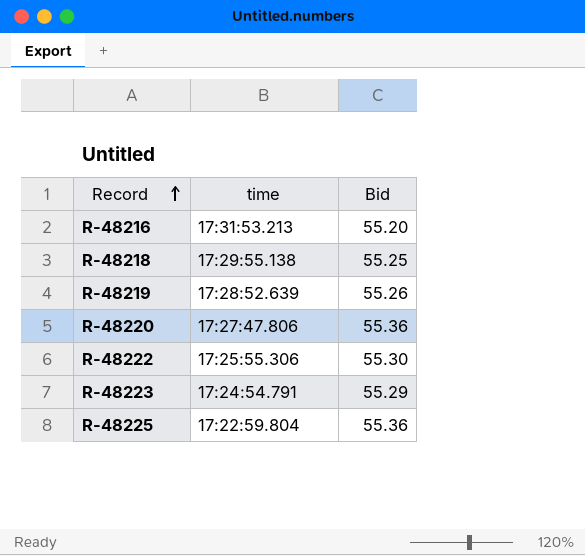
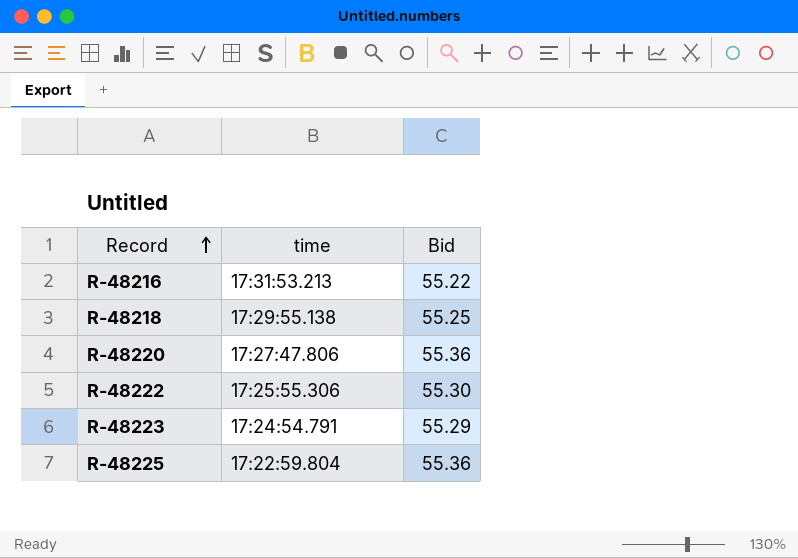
row R-48219: 17:28:52.639 | 55.26 -> none
R-48216 | Bid: 55.20 -> 55.22

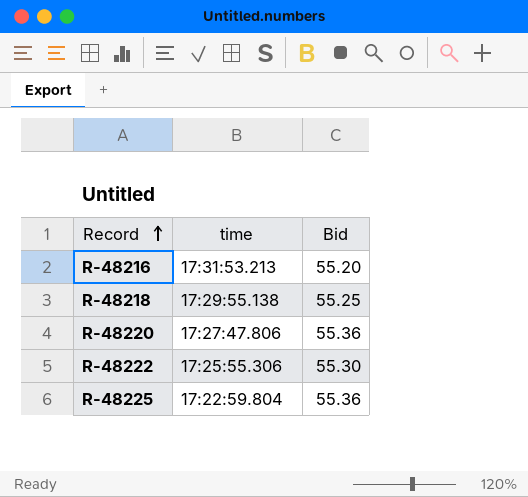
row R-48223: 17:24:54.791 | 55.29 -> none
R-48216 | Bid: 55.22 -> 55.20

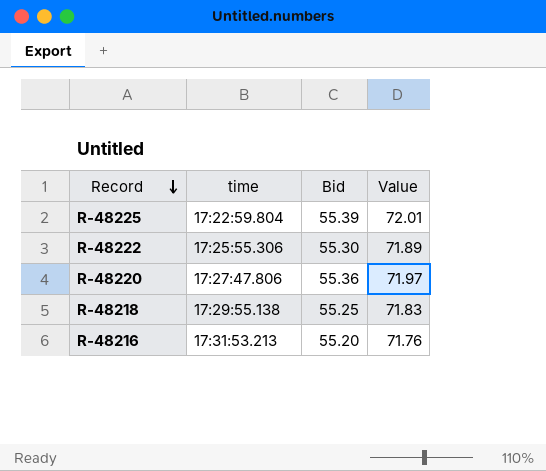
row order: Record ascending -> Record descending
column Value | formula: none -> [Bid] * 1.3
R-48225 | Bid: 55.36 -> 55.39

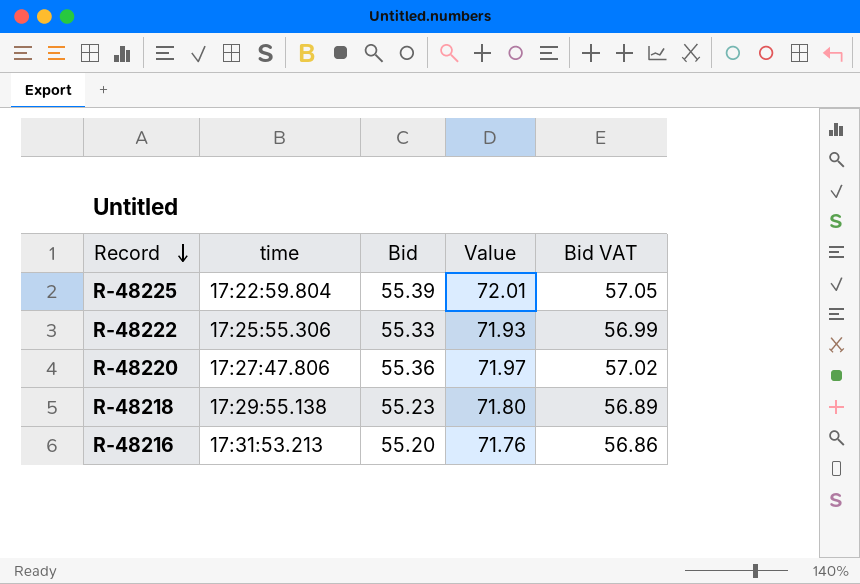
column Bid VAT | formula: none -> [Bid] * 1.03
R-48222 | Bid: 55.30 -> 55.33
R-48222 | Value: 71.89 -> 71.93
R-48218 | Bid: 55.25 -> 55.23
R-48218 | Value: 71.83 -> 71.80

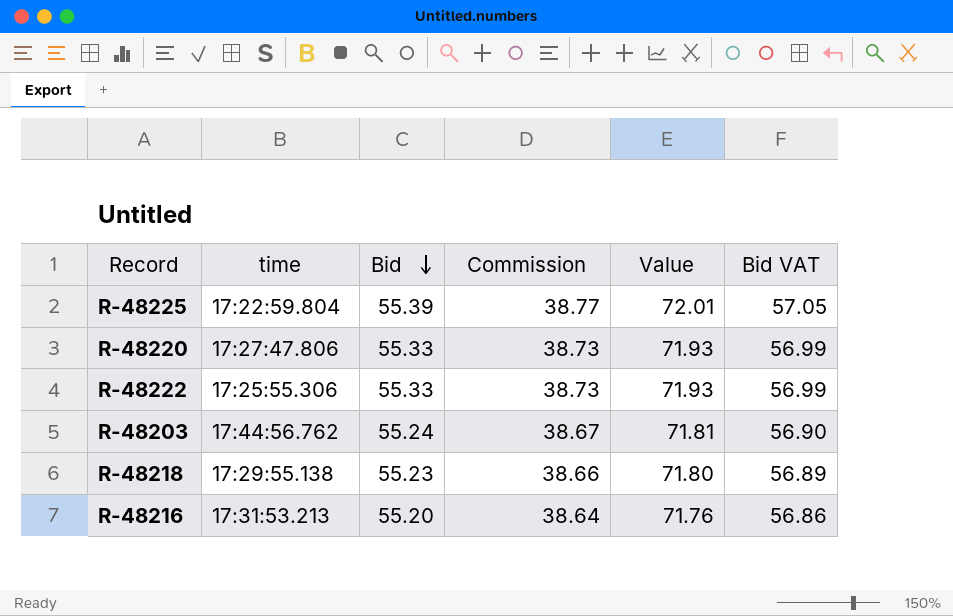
row order: Record descending -> Bid descending
column Commission | formula: none -> [Bid] * 0.7
R-48220 | Bid: 55.36 -> 55.33
R-48220 | Value: 71.97 -> 71.93
R-48220 | Bid VAT: 57.02 -> 56.99
row R-48203: none -> 17:44:56.762 | 55.24 | 38.67 | 71.81 | 56.90

